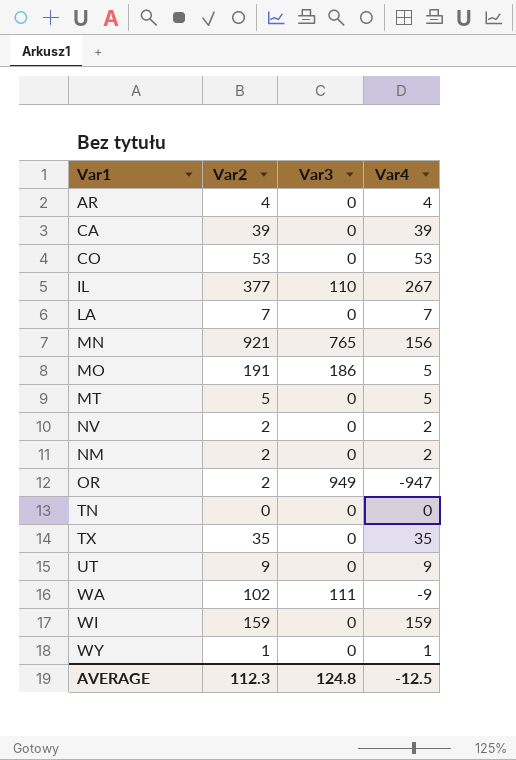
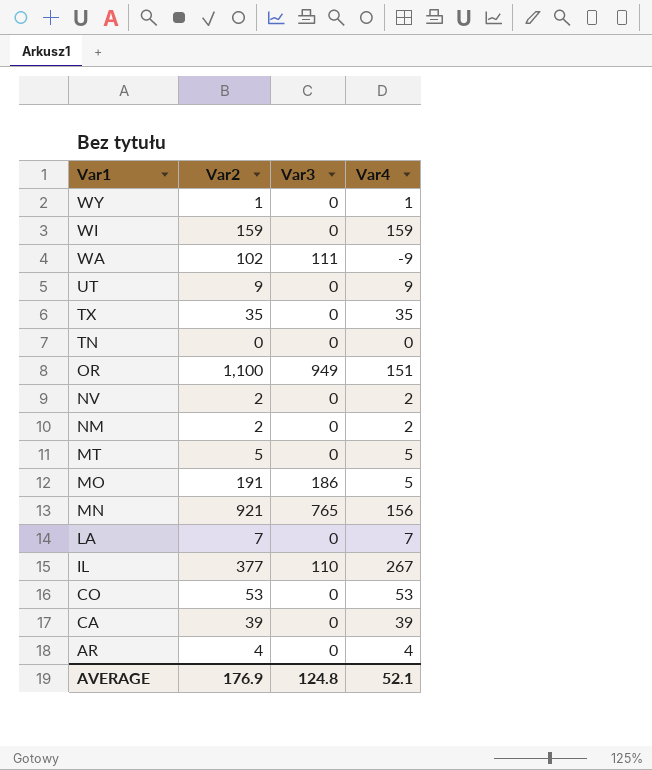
row order: none -> Var1 descending
OR | Var2: 2 -> 1,100
OR | Var4: -947 -> 151
AVERAGE | Var2: 112.3 -> 176.9
AVERAGE | Var4: -12.5 -> 52.1

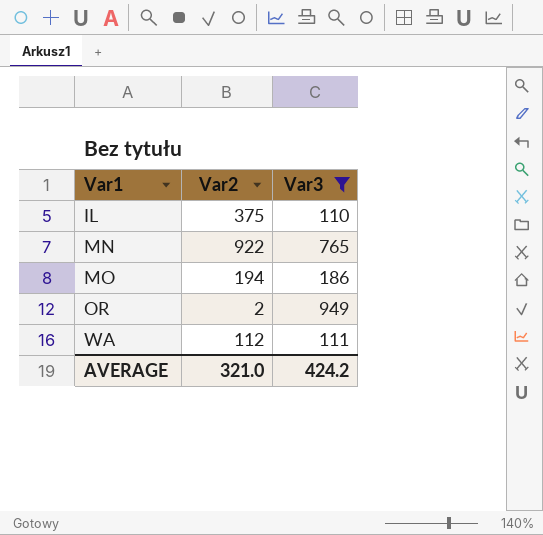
filter: none -> Var3 != 0
row order: Var1 descending -> Var1 ascending
column Var4 | formula: [Var2] - [Var3] -> none
IL | Var2: 377 -> 375
MN | Var2: 921 -> 922
MO | Var2: 191 -> 194
OR | Var2: 1,100 -> 2
WA | Var2: 102 -> 112
AVERAGE | Var2: 176.9 -> 321.0
AVERAGE | Var3: 124.8 -> 424.2

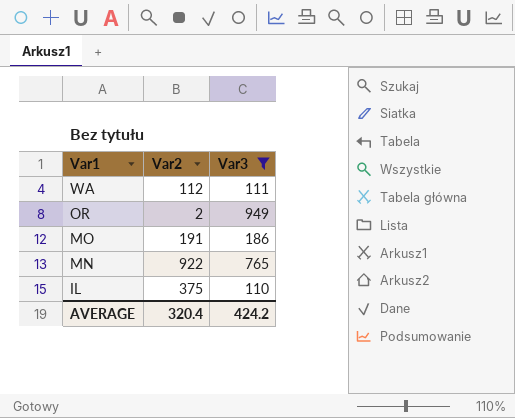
row order: Var1 ascending -> Var1 descending
MO | Var2: 194 -> 191
AVERAGE | Var2: 321.0 -> 320.4

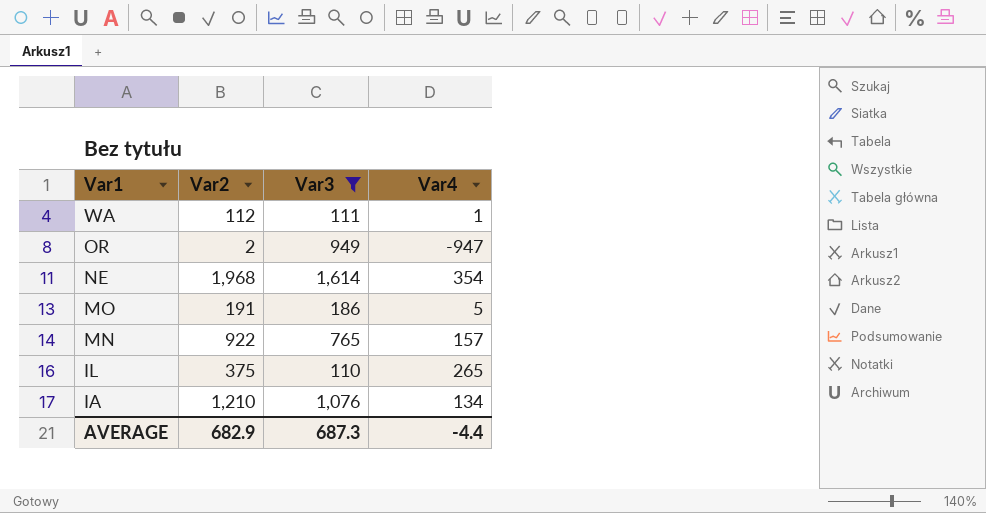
column Var4 | formula: none -> [Var2] - [Var3]
row NE: none -> 1,968 | 1,614 | 354
row IA: none -> 1,210 | 1,076 | 134
AVERAGE | Var2: 320.4 -> 682.9
AVERAGE | Var3: 424.2 -> 687.3

